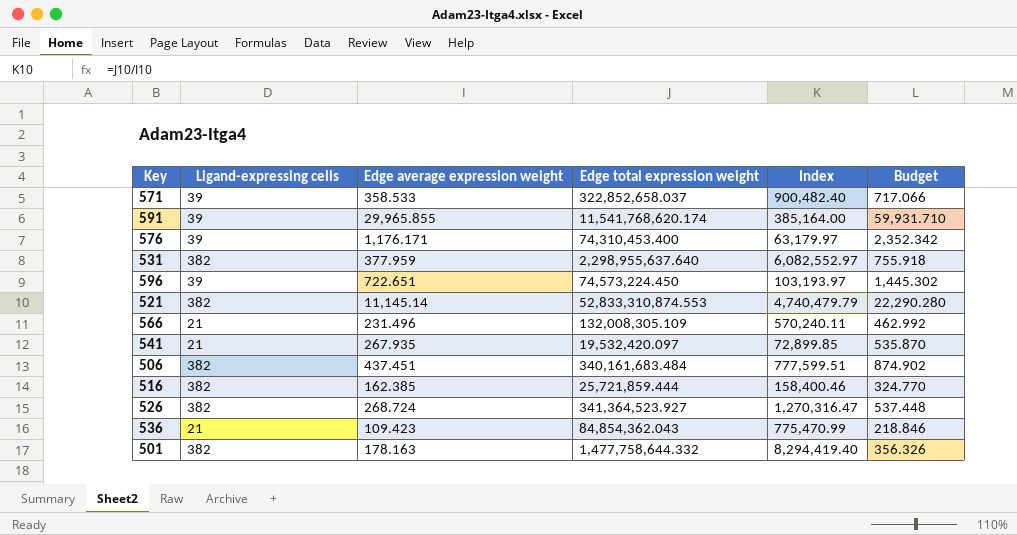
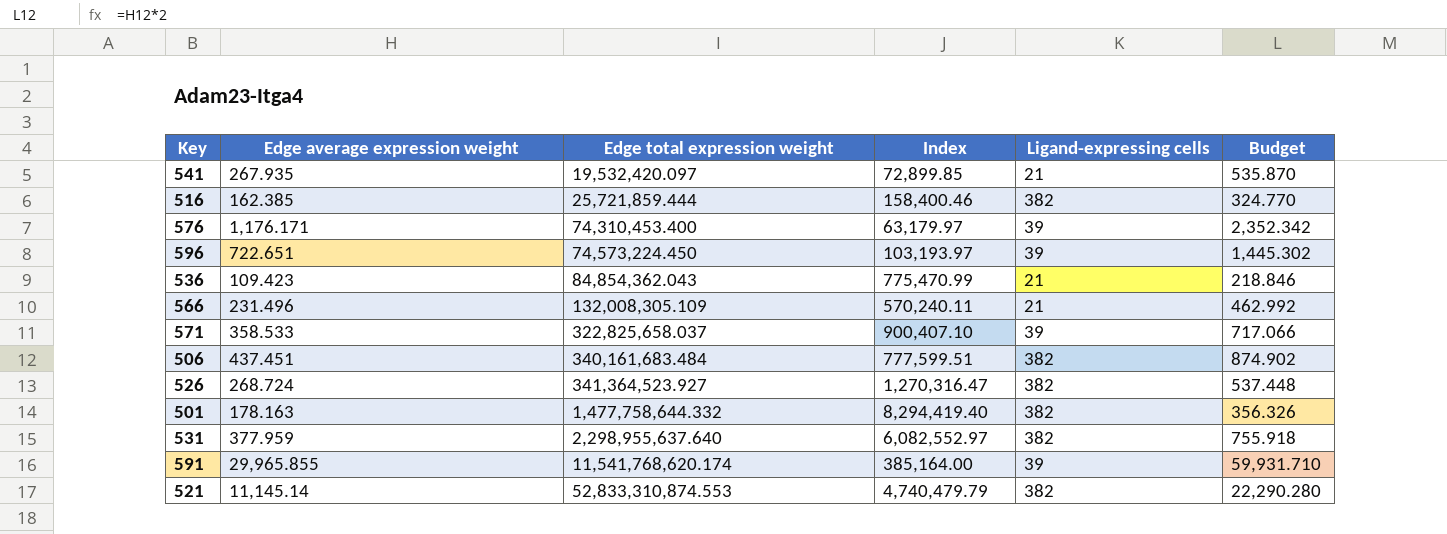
row order: none -> Edge total expression weight ascending
column Ligand-expressing cells | position: 2 -> 5
571 | Edge total expression weight: 322,852,658.037 -> 322,825,658.037
571 | Index: 900,482.40 -> 900,407.10

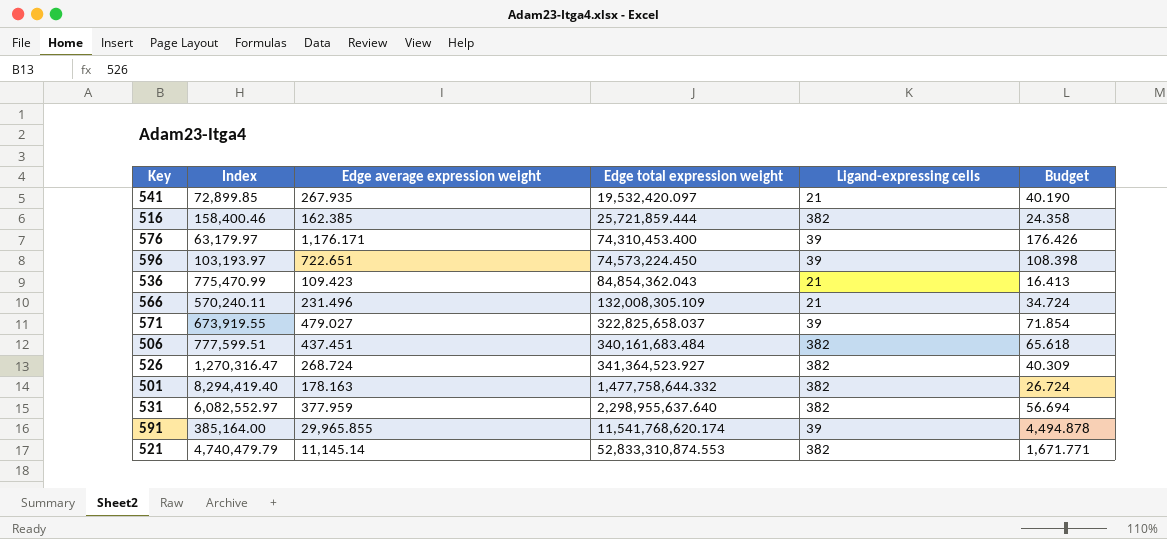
column Index | position: 4 -> 2
column Budget | formula: [Edge average expression weight] * 2 -> [Edge average expression weight] * 0.15
571 | Index: 900,407.10 -> 673,919.55
571 | Edge average expression weight: 358.533 -> 479.027

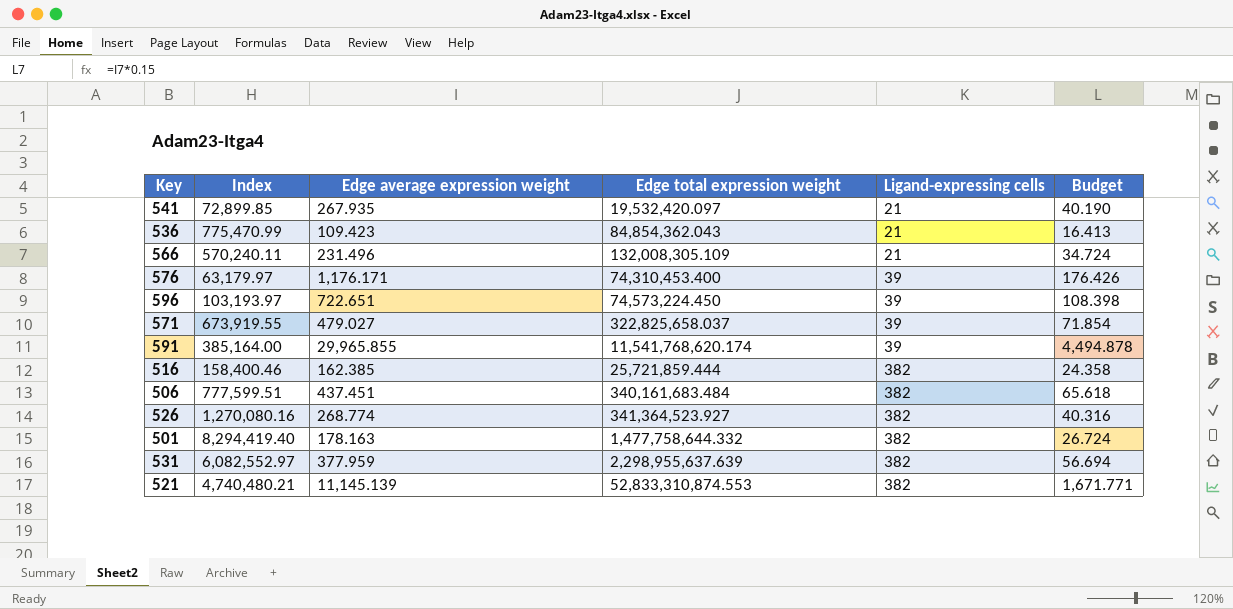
row order: Edge total expression weight ascending -> Ligand-expressing cells ascending
526 | Index: 1,270,316.47 -> 1,270,080.16
526 | Edge average expression weight: 268.724 -> 268.774
526 | Budget: 40.309 -> 40.316
531 | Edge total expression weight: 2,298,955,637.640 -> 2,298,955,637.639
521 | Index: 4,740,479.79 -> 4,740,480.21
521 | Edge average expression weight: 11,145.14 -> 11,145.139

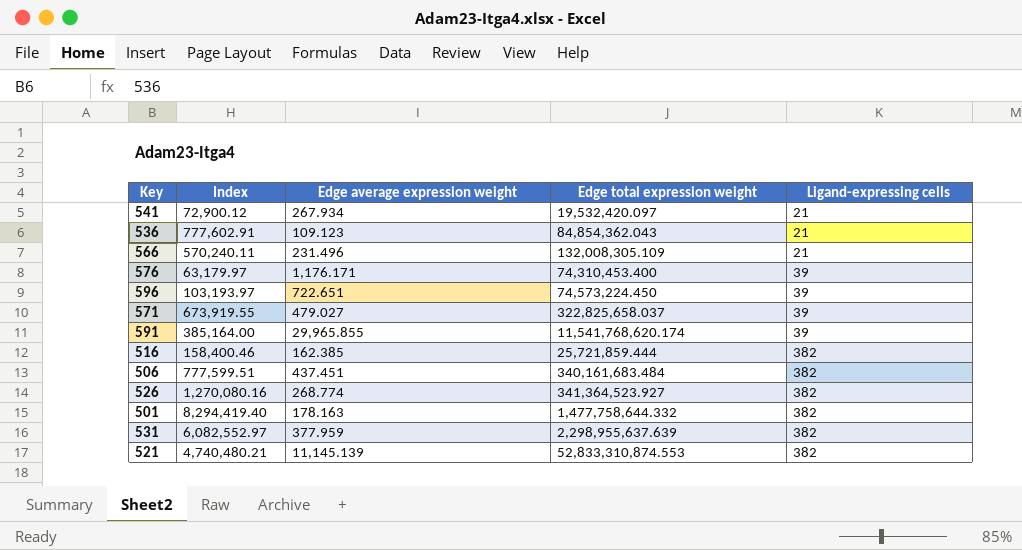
column Budget | formula: [Edge average expression weight] * 0.15 -> none
541 | Index: 72,899.85 -> 72,900.12
541 | Edge average expression weight: 267.935 -> 267.934
536 | Index: 775,470.99 -> 777,602.91
536 | Edge average expression weight: 109.423 -> 109.123

